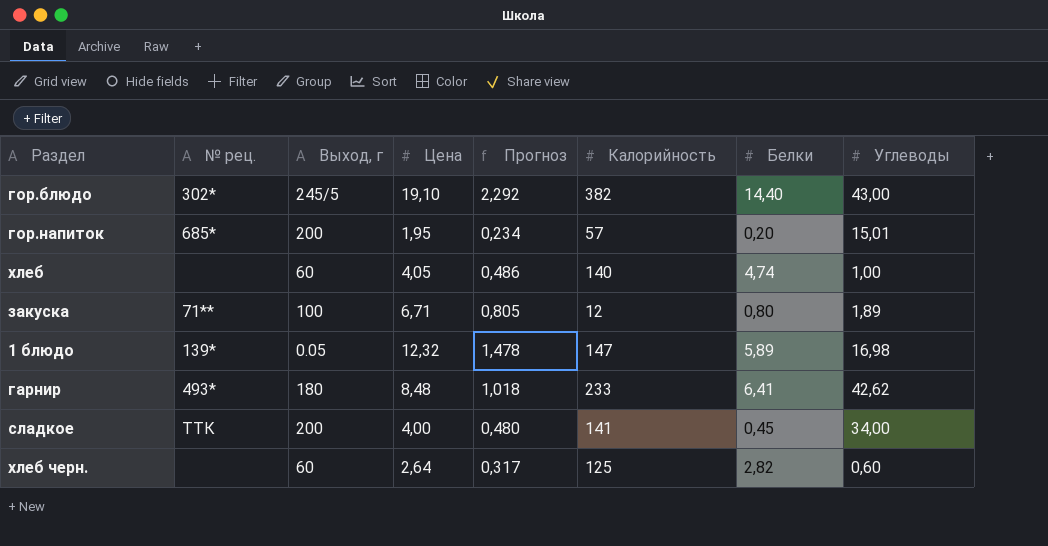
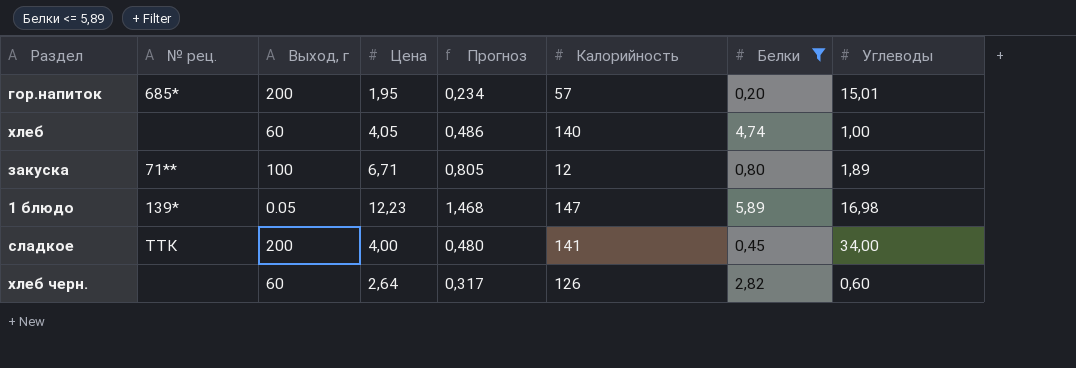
filter: none -> Белки <= 5,89
1 блюдо | Цена: 12,32 -> 12,23
1 блюдо | Прогноз: 1,478 -> 1,468
хлеб черн. | Калорийность: 125 -> 126

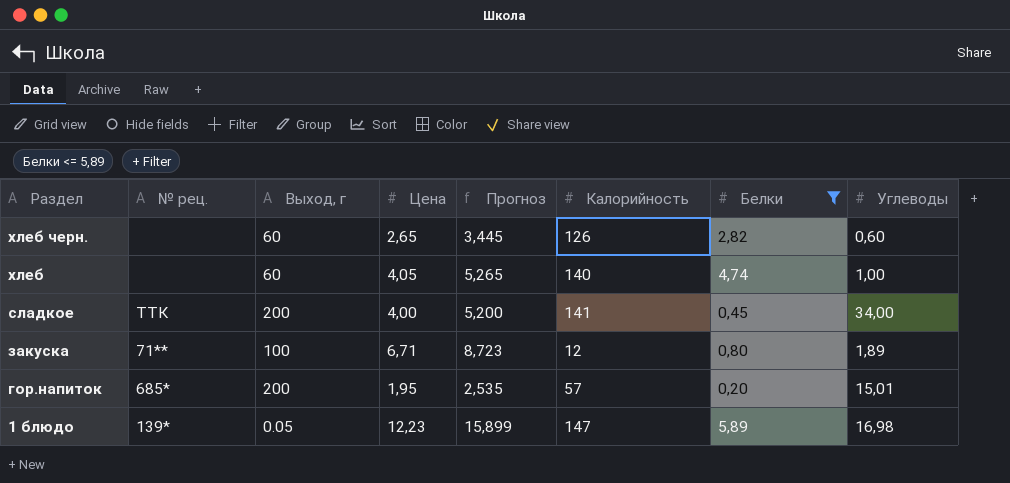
row order: none -> Раздел descending
column Прогноз | formula: [Цена] * 0,12 -> [Цена] * 1,3
хлеб черн. | Цена: 2,64 -> 2,65

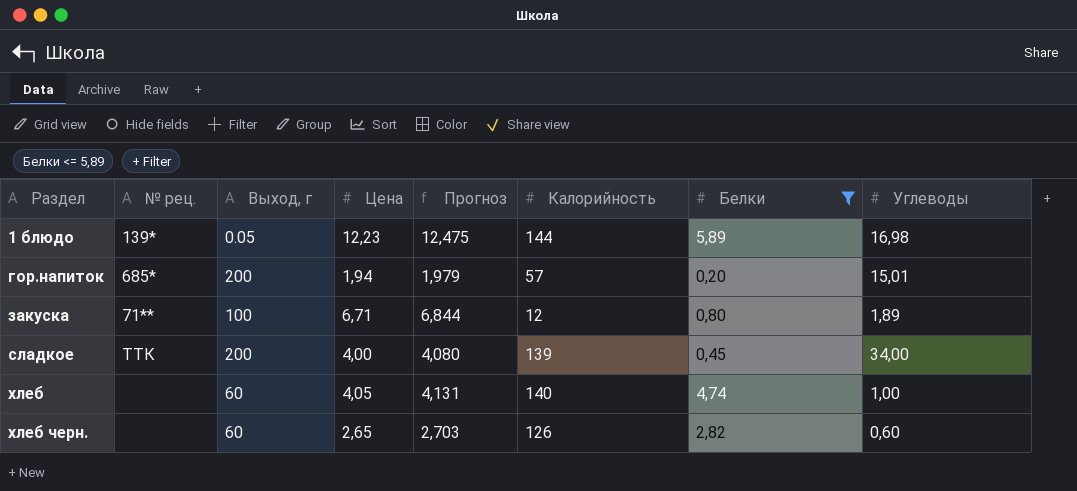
row order: Раздел descending -> Раздел ascending
column Прогноз | formula: [Цена] * 1,3 -> [Цена] * 1,02
1 блюдо | Калорийность: 147 -> 144
гор.напиток | Цена: 1,95 -> 1,94
сладкое | Калорийность: 141 -> 139

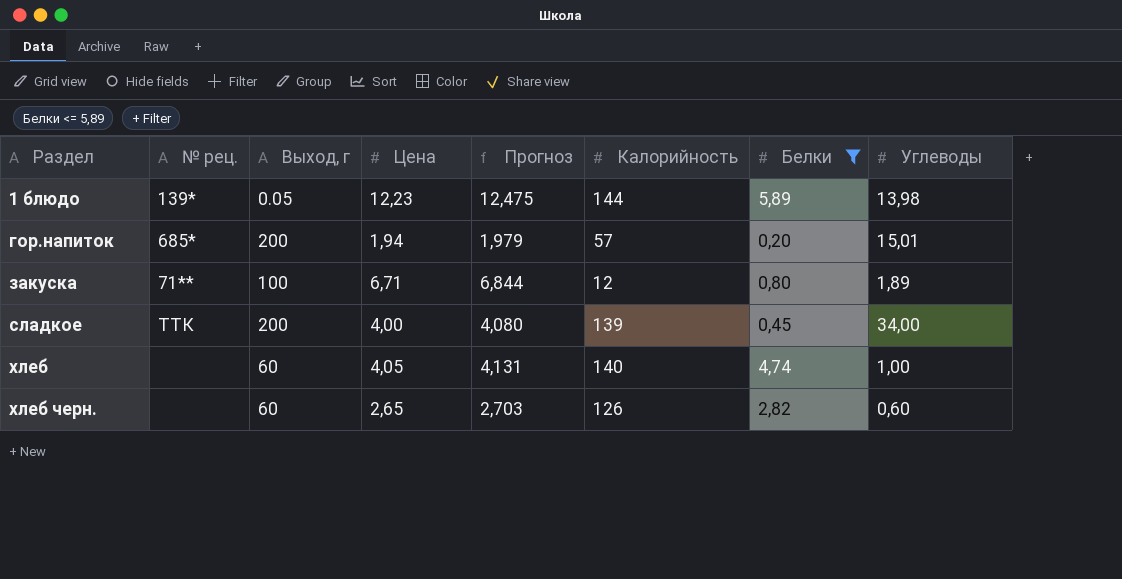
1 блюдо | Углеводы: 16,98 -> 13,98

